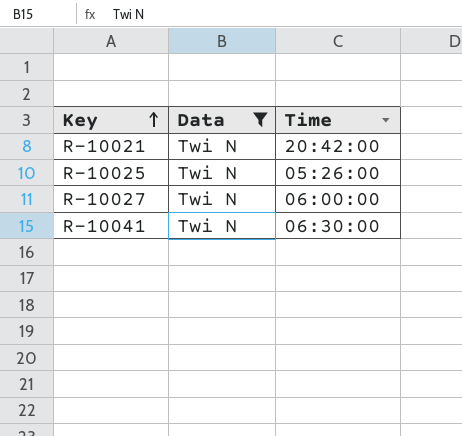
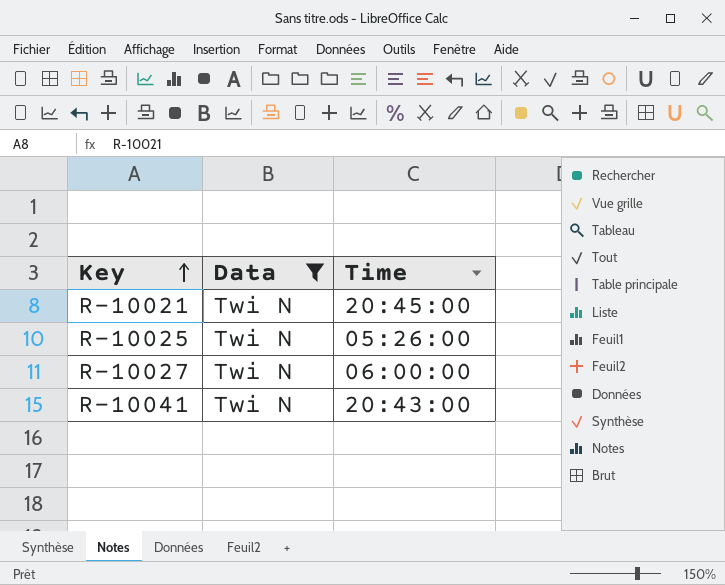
R-10021 | Time: 20:42:00 -> 20:45:00
R-10041 | Time: 06:30:00 -> 20:43:00

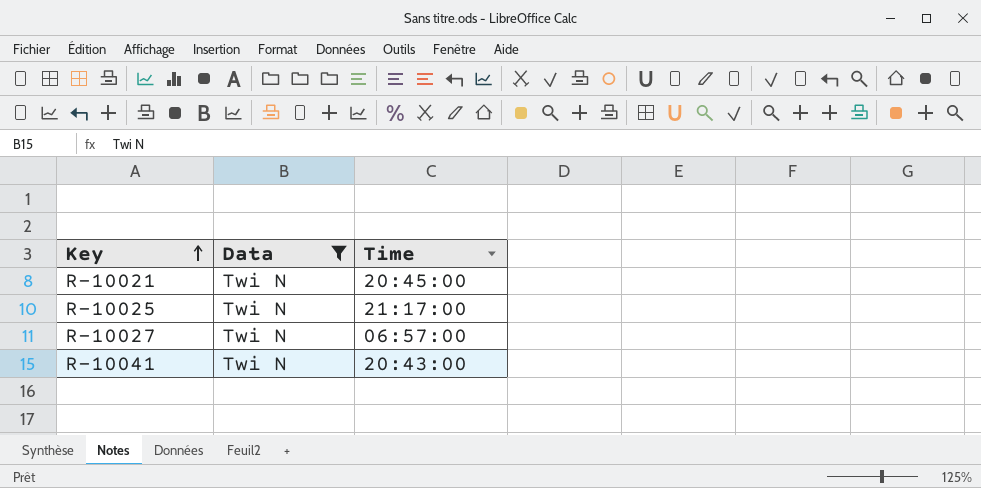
R-10025 | Time: 05:26:00 -> 21:17:00
R-10027 | Time: 06:00:00 -> 06:57:00

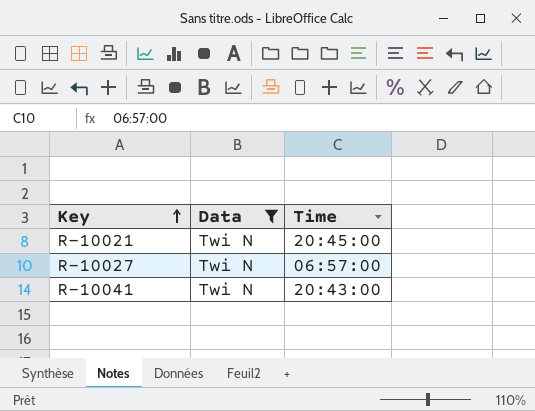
row R-10025: Twi N | 21:17:00 -> none

